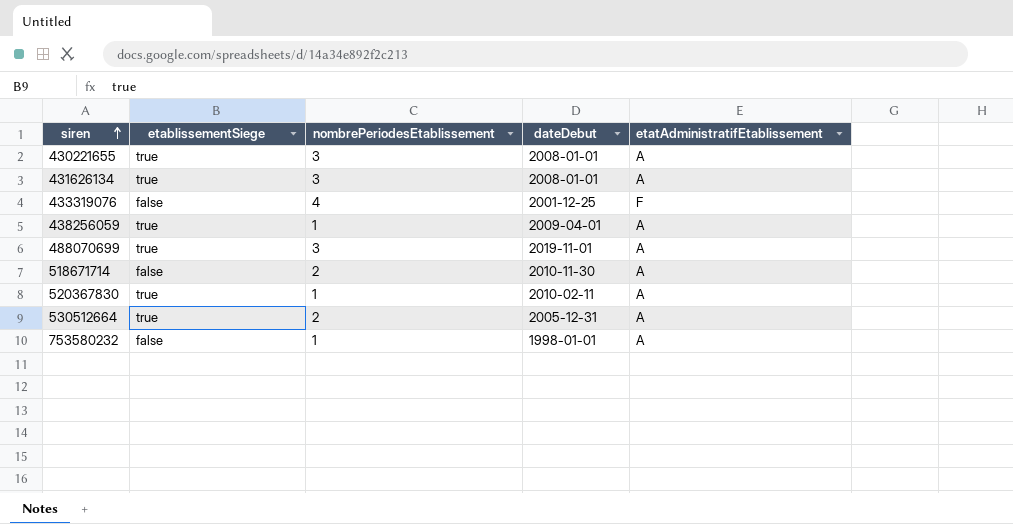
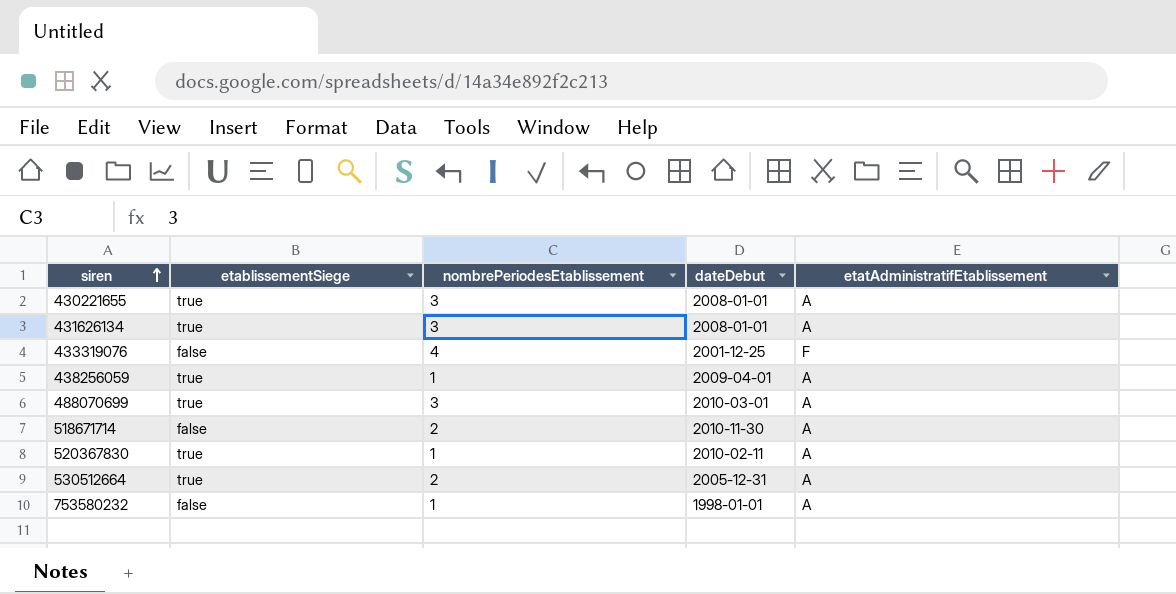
488070699 | dateDebut: 2019-11-01 -> 2010-03-01

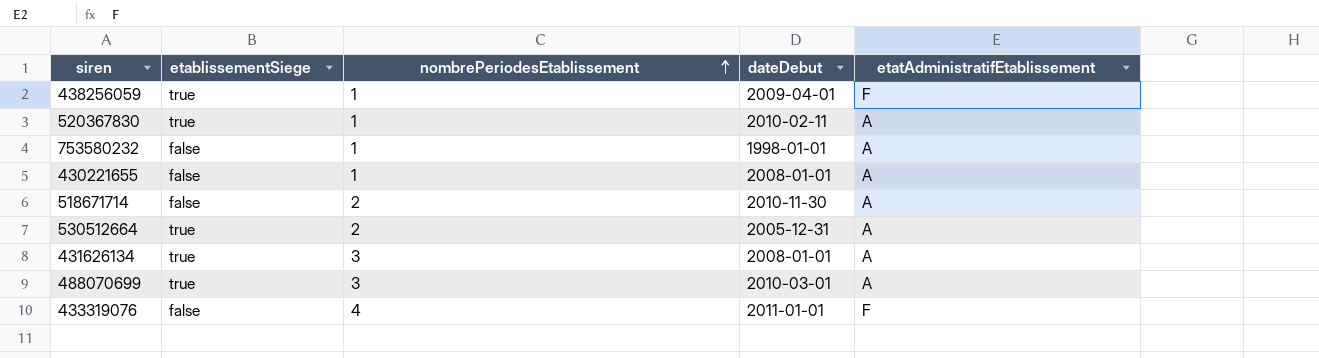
row order: siren ascending -> nombrePeriodesEtablissement ascending
438256059 | etatAdministratifEtablissement: A -> F
430221655 | etablissementSiege: true -> false
430221655 | nombrePeriodesEtablissement: 3 -> 1
433319076 | dateDebut: 2001-12-25 -> 2011-01-01

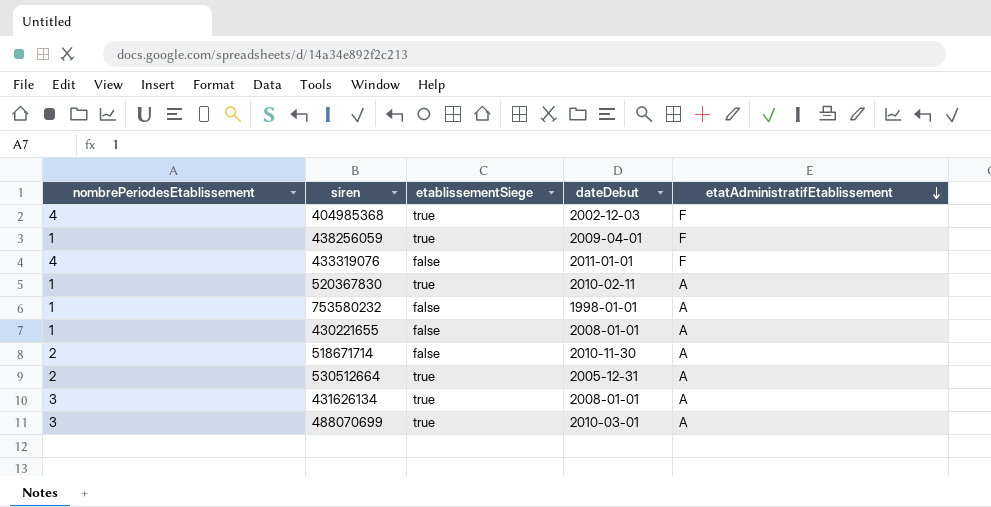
row order: nombrePeriodesEtablissement ascending -> etatAdministratifEtablissement descending
column nombrePeriodesEtablissement | position: 3 -> 1
row 404985368: none -> 4 | true | 2002-12-03 | F

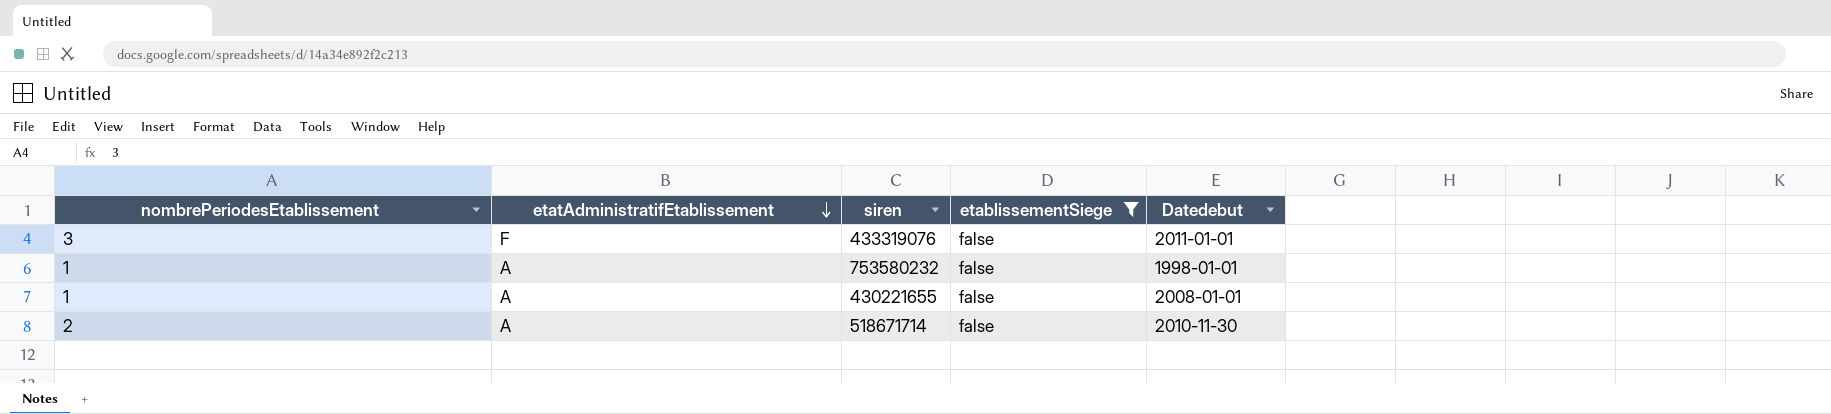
filter: none -> etablissementSiege = false
column etatAdministratifEtablissement | position: 5 -> 2
column name: dateDebut -> Datedebut
433319076 | nombrePeriodesEtablissement: 4 -> 3

